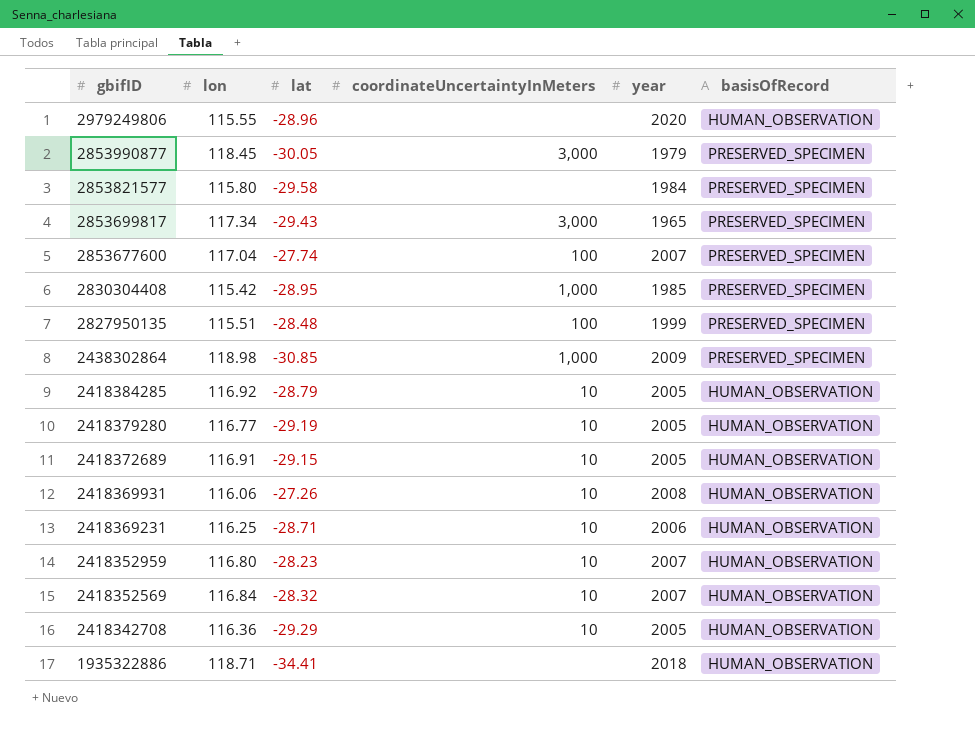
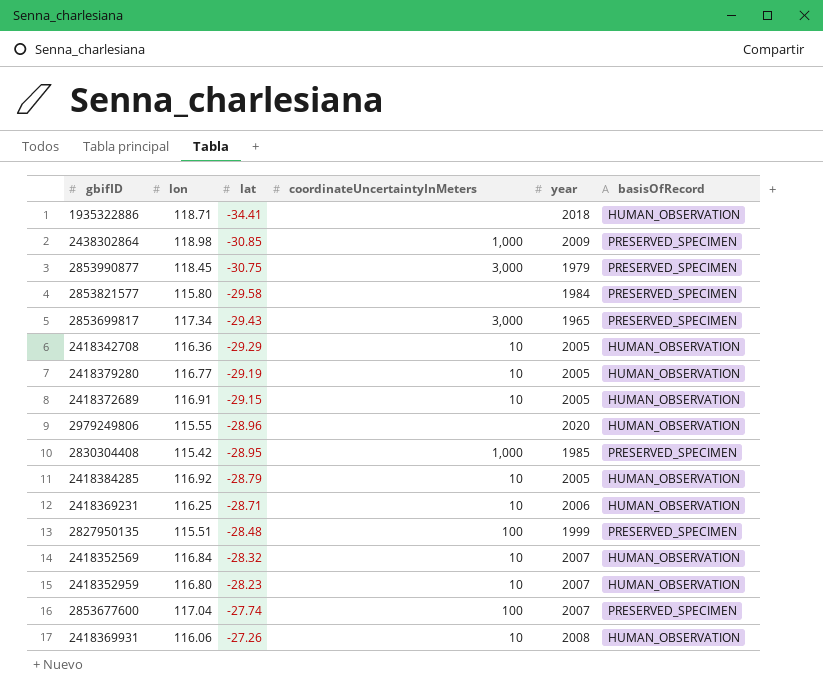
row order: gbifID descending -> lat ascending
2853990877 | lat: -30.05 -> -30.75

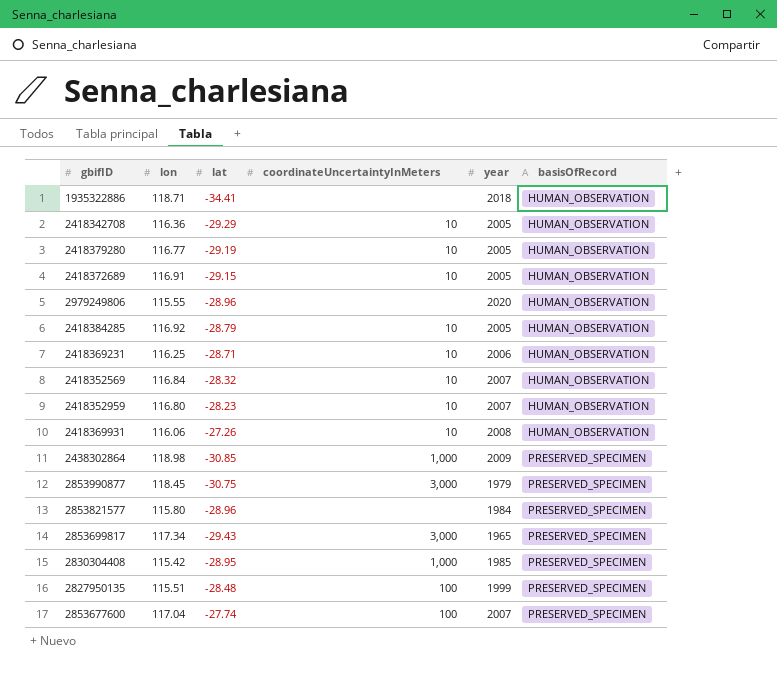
row order: lat ascending -> basisOfRecord ascending
2853821577 | lat: -29.58 -> -28.96

